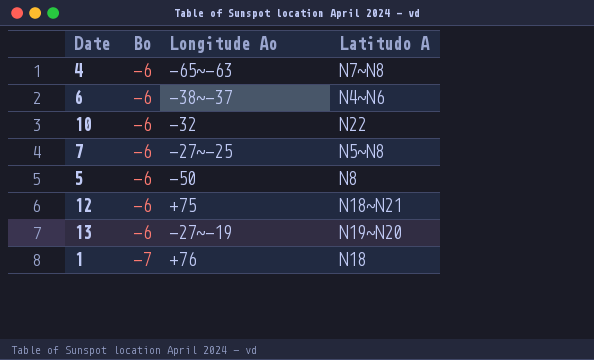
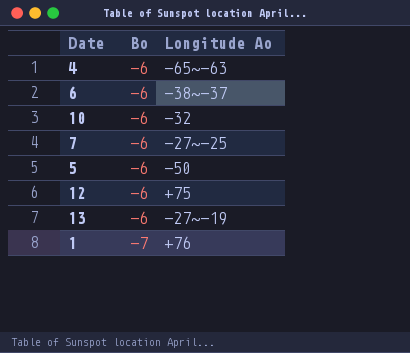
column Latitudo A | position: 4 -> none

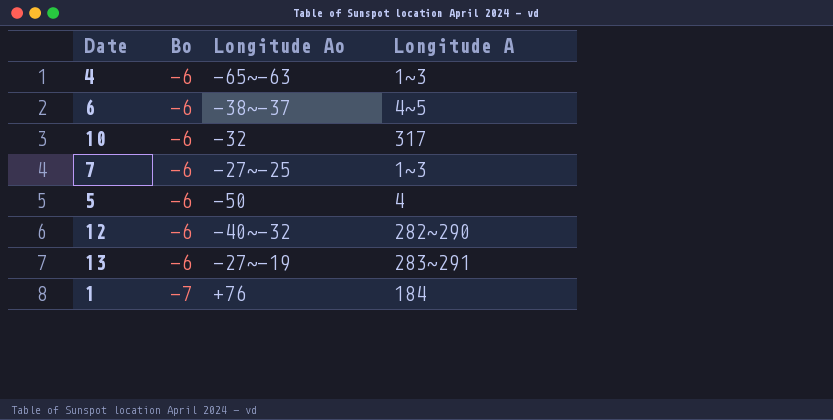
column Longitude A | position: none -> 4
12 | Longitude Ao: +75 -> -40~-32

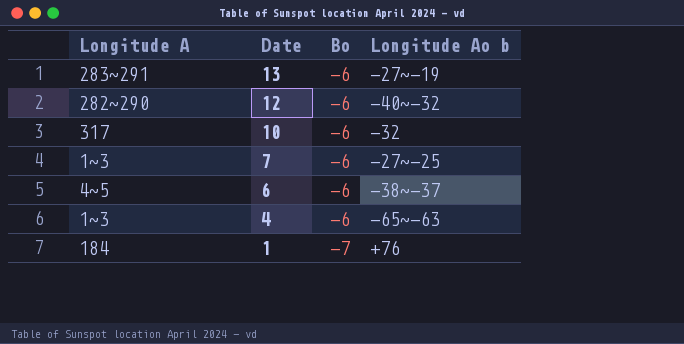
row order: Bo descending -> Date descending
column Longitude A | position: 4 -> 1
column name: Longitude Ao -> Longitude Ao b
row 5: -6 | -50 | 4 -> none

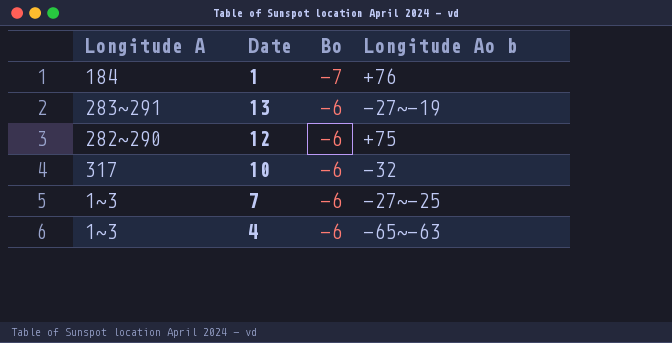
row order: Date descending -> Bo ascending
row 6: 4~5 | -6 | -38~-37 -> none
12 | Longitude Ao b: -40~-32 -> +75

